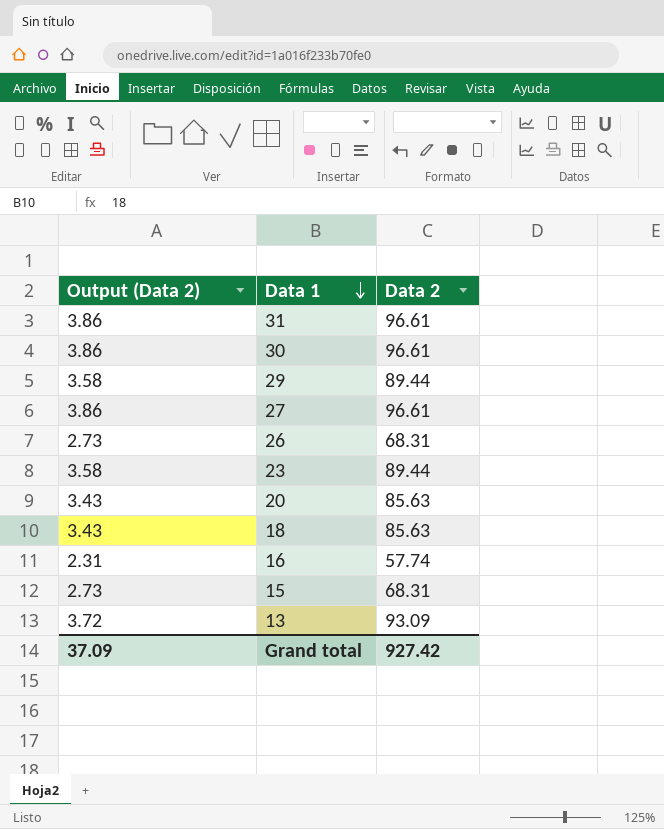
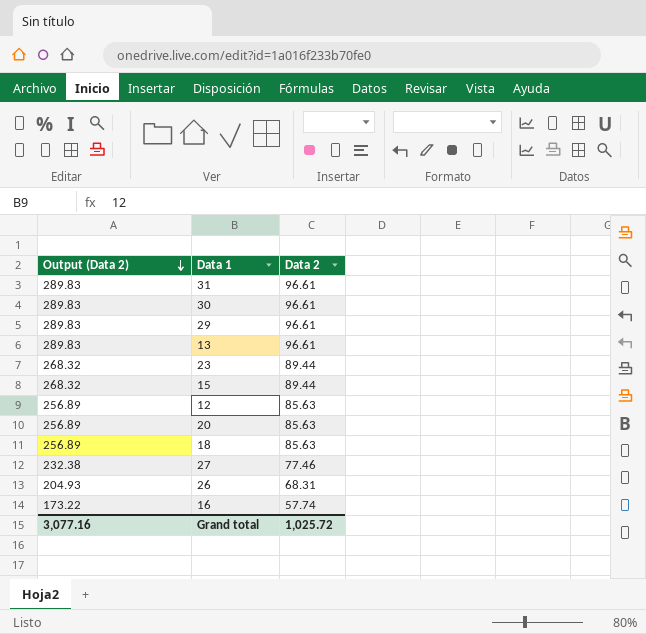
row order: Data 1 descending -> Output (Data 2) descending
column Output (Data 2) | formula: [Data 2] * 0.04 -> [Data 2] * 3
29 | Data 2: 89.44 -> 96.61
13 | Data 2: 93.09 -> 96.61
15 | Data 2: 68.31 -> 89.44
row 12: none -> 256.89 | 85.63
27 | Data 2: 96.61 -> 77.46
Grand total | Output (Data 2): 37.09 -> 3,077.16
Grand total | Data 2: 927.42 -> 1,025.72

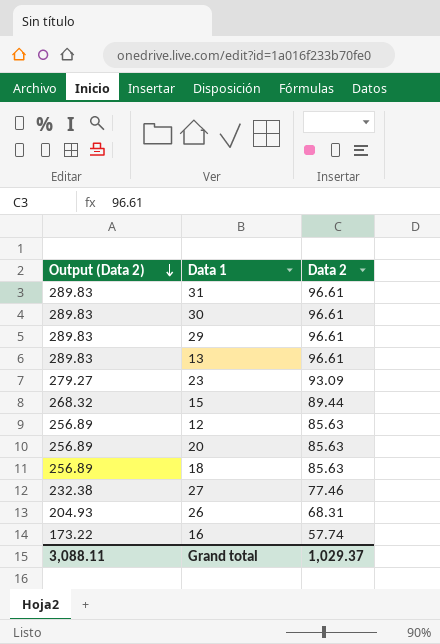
23 | Output (Data 2): 268.32 -> 279.27
23 | Data 2: 89.44 -> 93.09
Grand total | Output (Data 2): 3,077.16 -> 3,088.11
Grand total | Data 2: 1,025.72 -> 1,029.37

